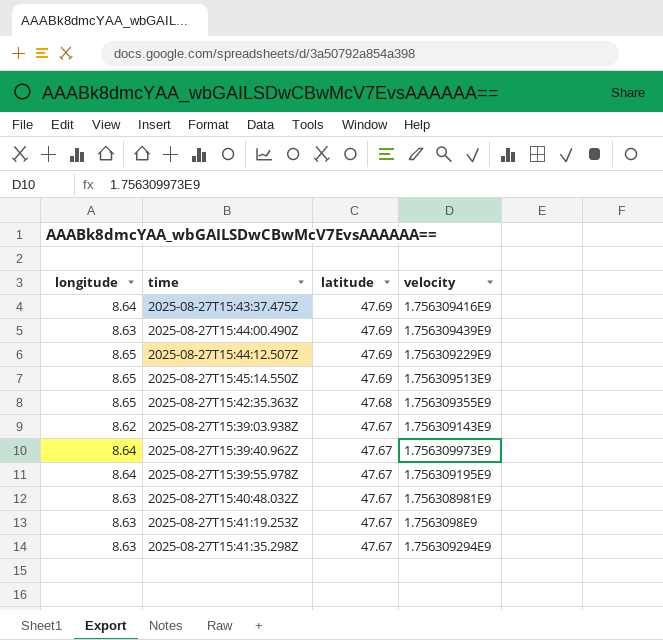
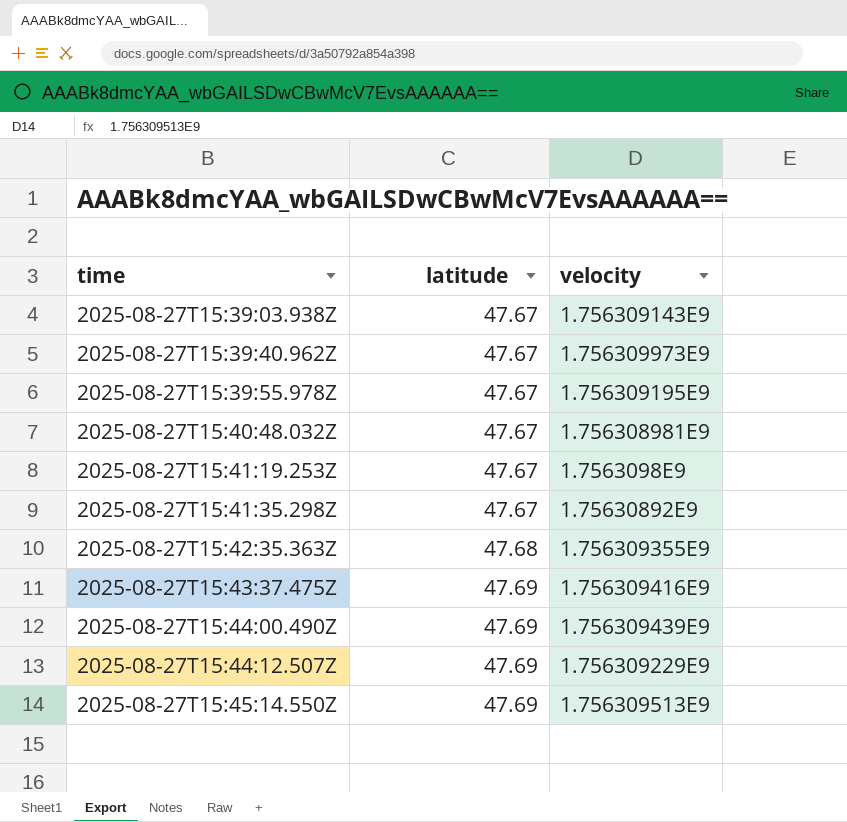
row order: latitude descending -> time ascending
column longitude | position: 1 -> none
2025-08-27T15:41:35.298Z | velocity: 1.756309294E9 -> 1.75630892E9

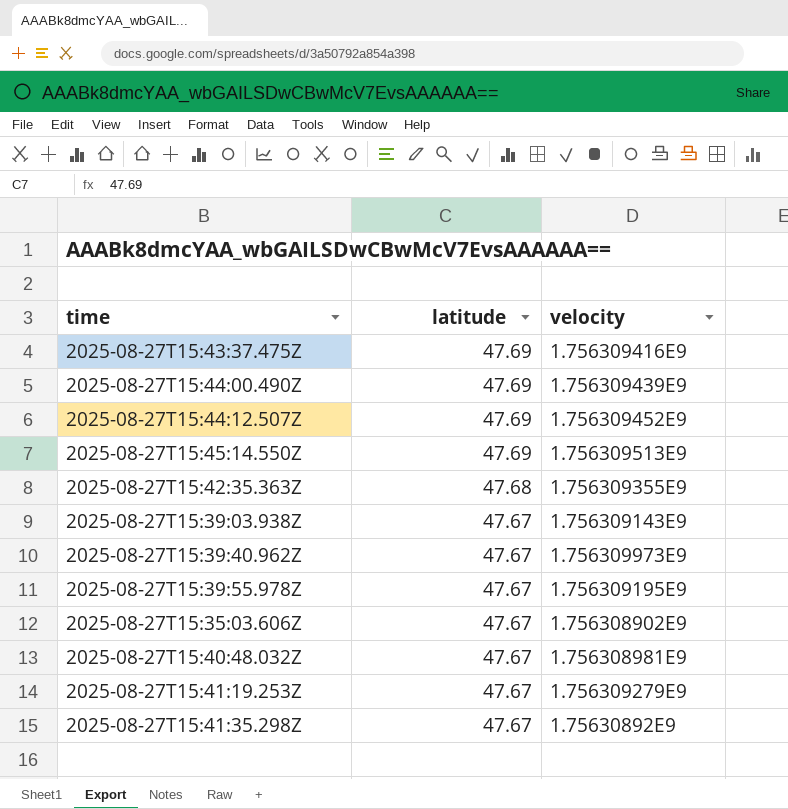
row order: time ascending -> latitude descending
2025-08-27T15:44:12.507Z | velocity: 1.756309229E9 -> 1.756309452E9
row 2025-08-27T15:35:03.606Z: none -> 47.67 | 1.756308902E9
2025-08-27T15:41:19.253Z | velocity: 1.7563098E9 -> 1.756309279E9

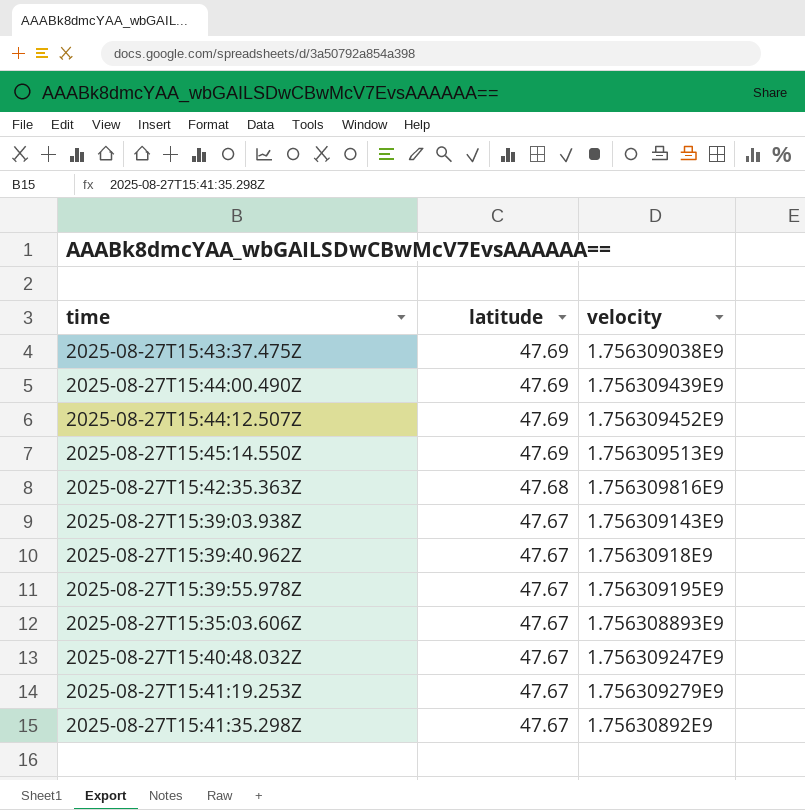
2025-08-27T15:43:37.475Z | velocity: 1.756309416E9 -> 1.756309038E9
2025-08-27T15:42:35.363Z | velocity: 1.756309355E9 -> 1.756309816E9
2025-08-27T15:39:40.962Z | velocity: 1.756309973E9 -> 1.75630918E9
2025-08-27T15:35:03.606Z | velocity: 1.756308902E9 -> 1.756308893E9
2025-08-27T15:40:48.032Z | velocity: 1.756308981E9 -> 1.756309247E9

